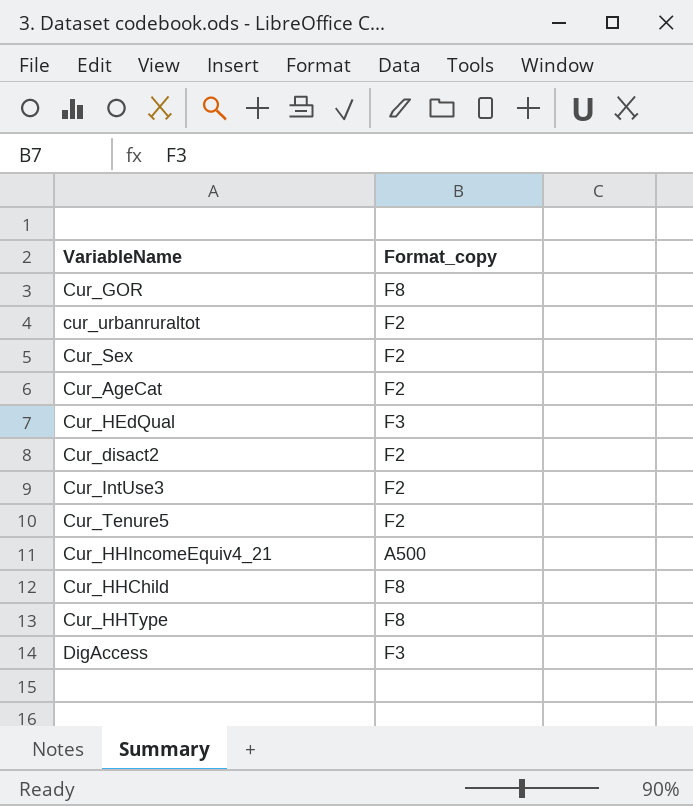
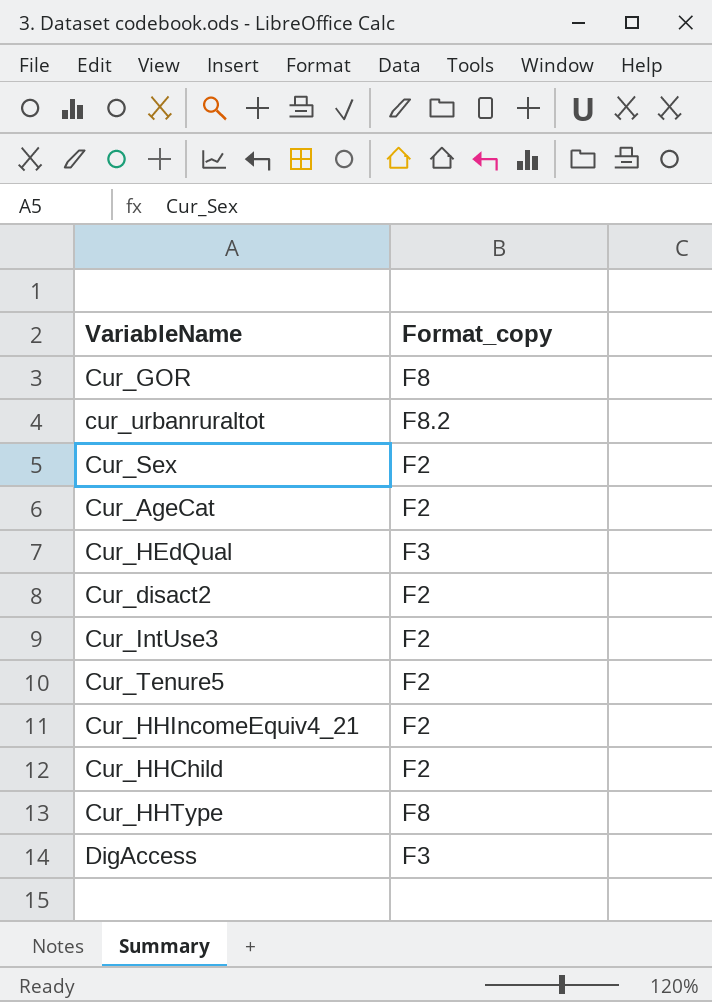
cur_urbanruraltot | Format_copy: F2 -> F8.2
Cur_HHIncomeEquiv4_21 | Format_copy: A500 -> F2
Cur_HHChild | Format_copy: F8 -> F2

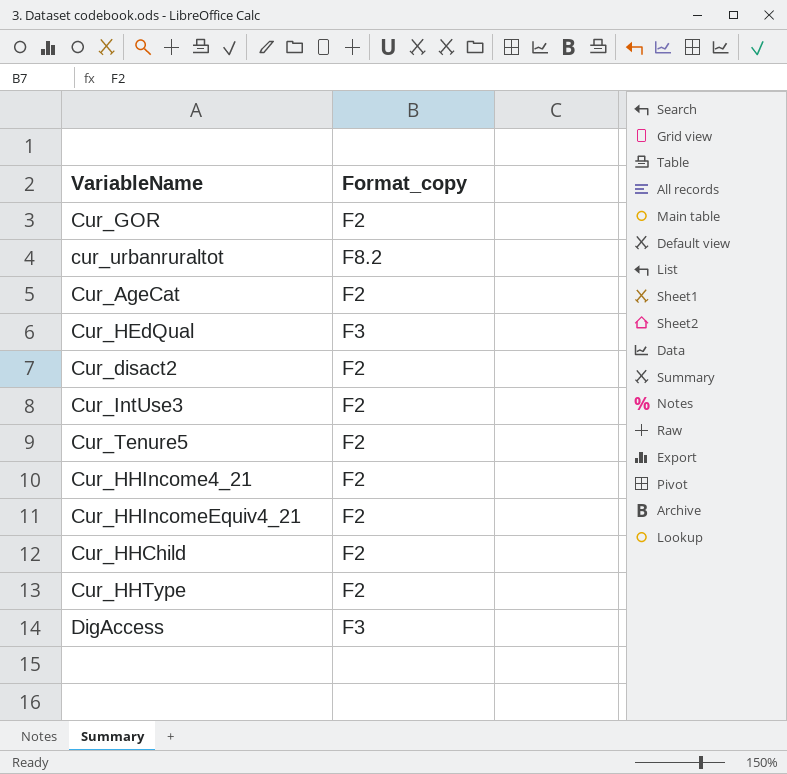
row Cur_Sex: F2 -> none
Cur_GOR | Format_copy: F8 -> F2
row Cur_HHIncome4_21: none -> F2
Cur_HHType | Format_copy: F8 -> F2

